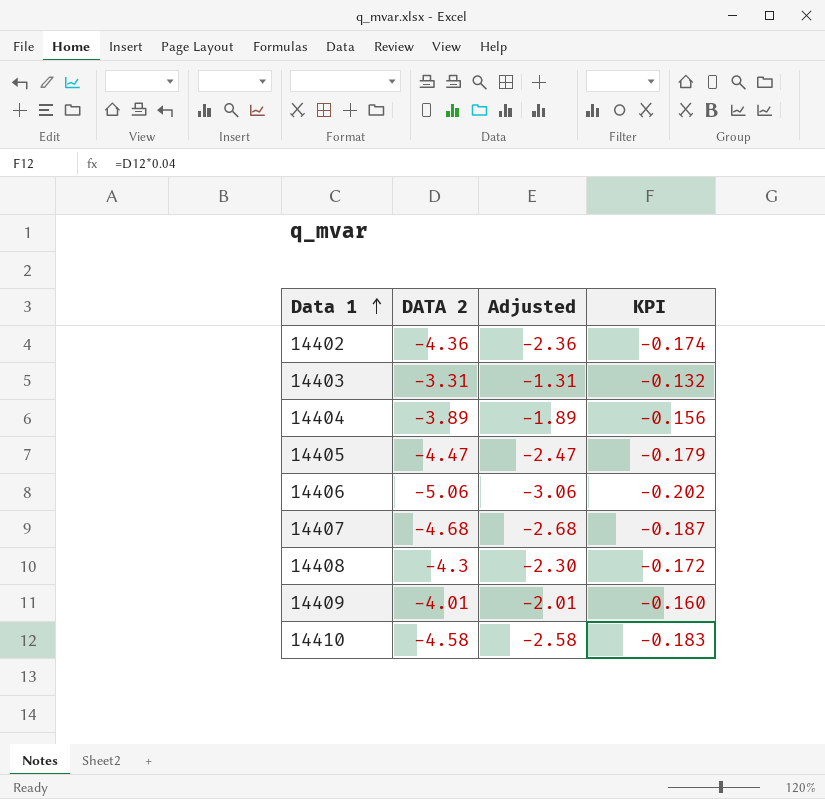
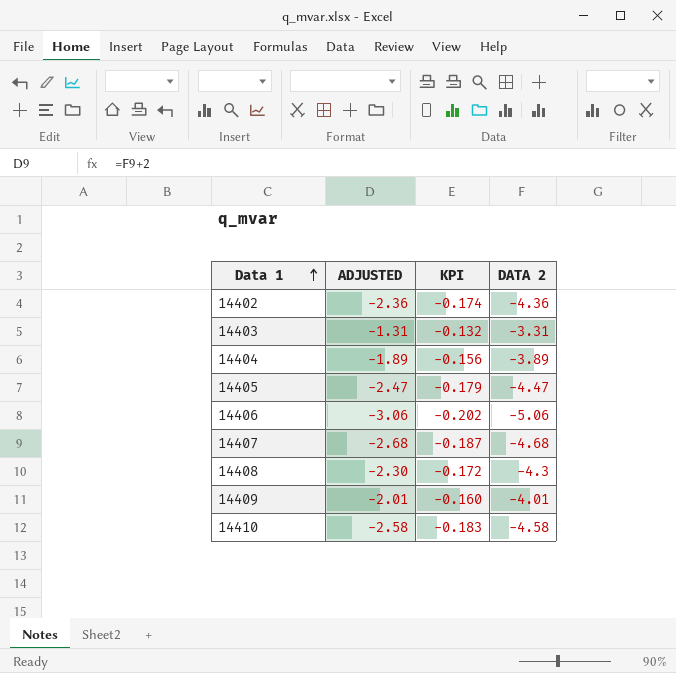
column name: Adjusted -> ADJUSTED
column DATA 2 | position: 2 -> 4

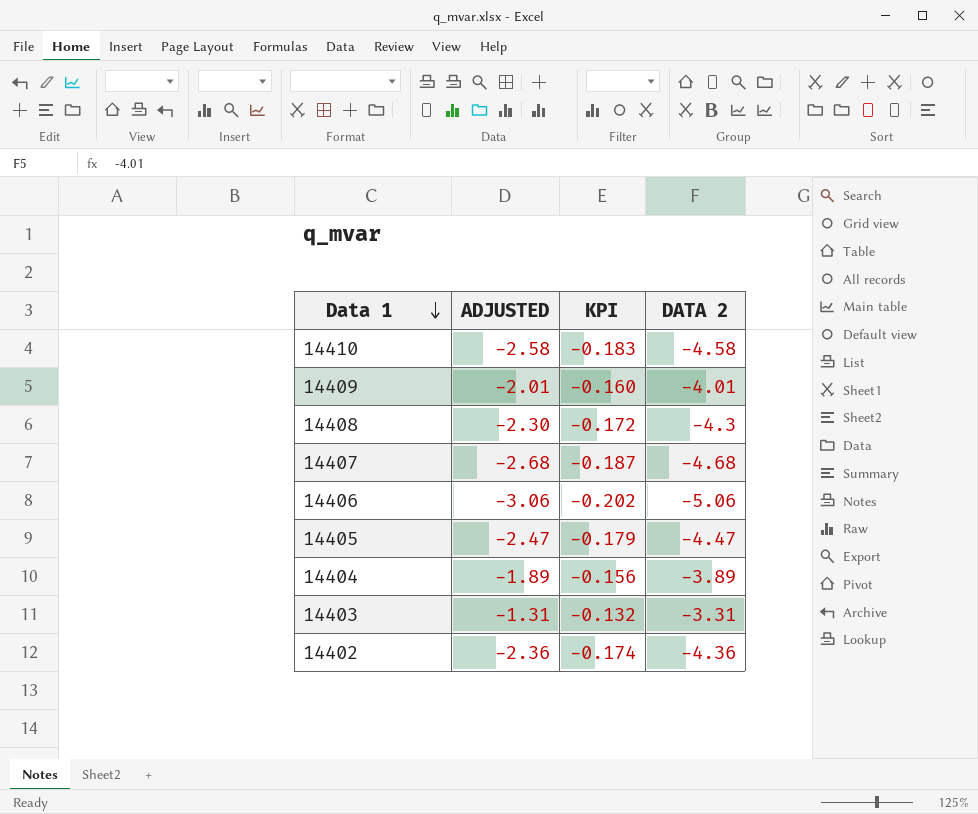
row order: Data 1 ascending -> Data 1 descending

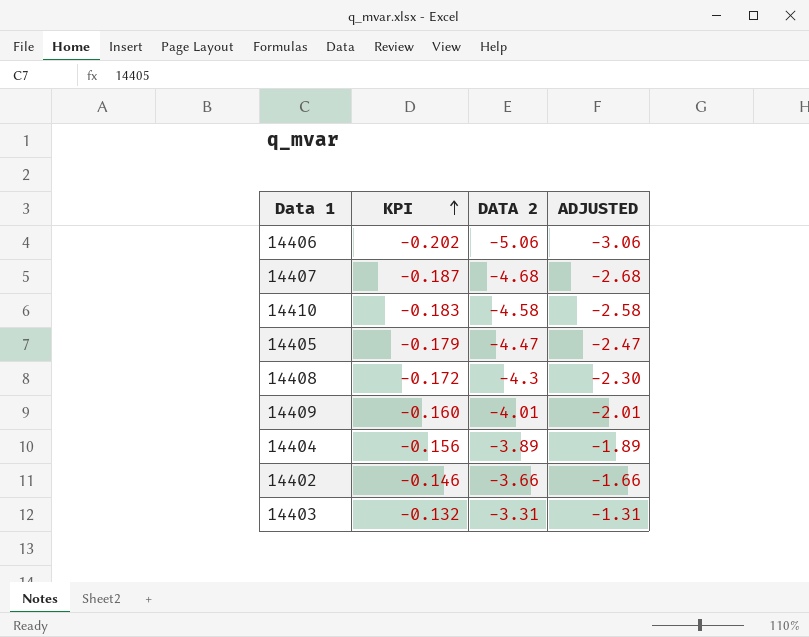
row order: Data 1 descending -> KPI ascending
column ADJUSTED | position: 2 -> 4
14402 | KPI: -0.174 -> -0.146
14402 | DATA 2: -4.36 -> -3.66
14402 | ADJUSTED: -2.36 -> -1.66

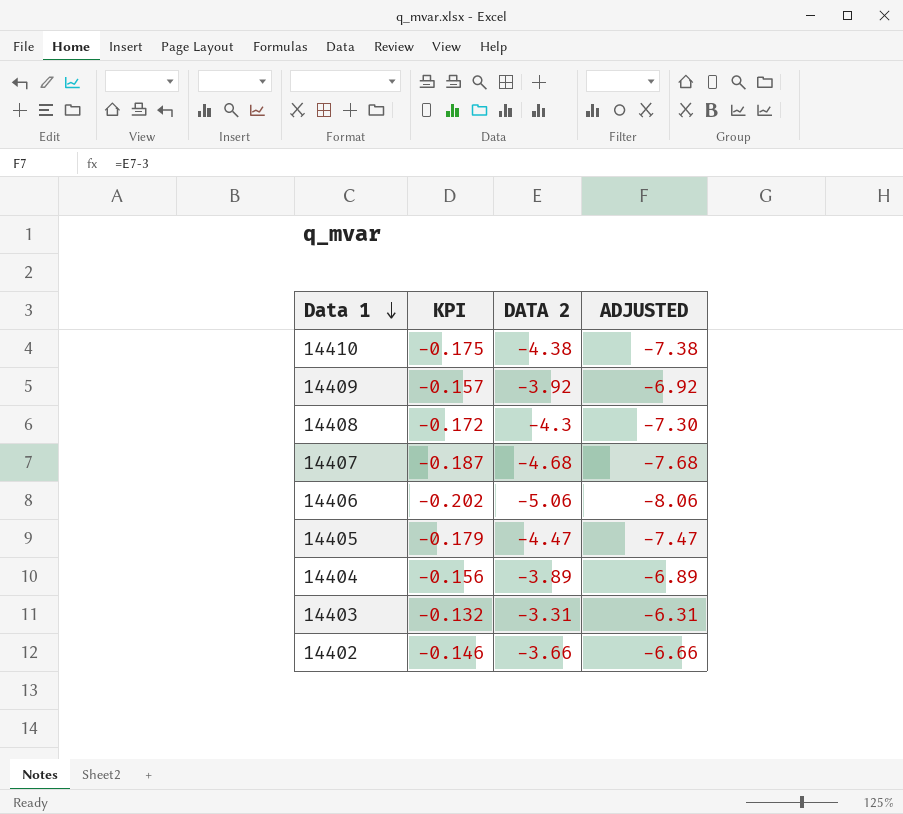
row order: KPI ascending -> Data 1 descending
column ADJUSTED | formula: [DATA 2] + 2 -> [DATA 2] - 3
14410 | KPI: -0.183 -> -0.175
14410 | DATA 2: -4.58 -> -4.38
14409 | KPI: -0.160 -> -0.157
14409 | DATA 2: -4.01 -> -3.92

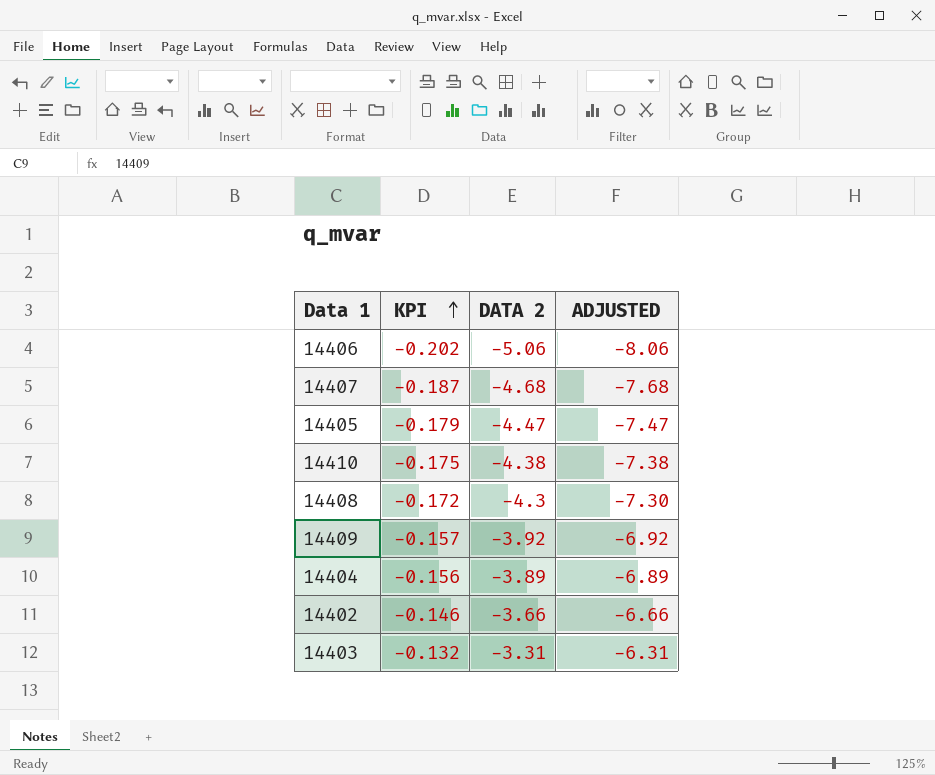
row order: Data 1 descending -> KPI ascending

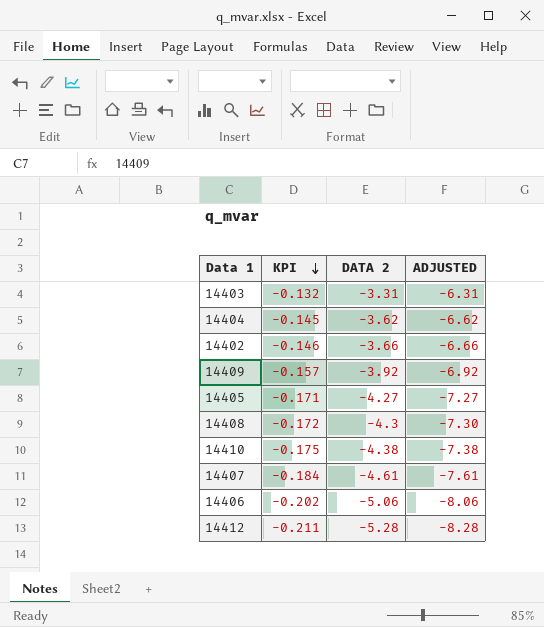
row order: KPI ascending -> KPI descending
14404 | KPI: -0.156 -> -0.145
14404 | DATA 2: -3.89 -> -3.62
14404 | ADJUSTED: -6.89 -> -6.62
14405 | KPI: -0.179 -> -0.171
14405 | DATA 2: -4.47 -> -4.27
14405 | ADJUSTED: -7.47 -> -7.27
14407 | KPI: -0.187 -> -0.184
14407 | DATA 2: -4.68 -> -4.61
14407 | ADJUSTED: -7.68 -> -7.61
row 14412: none -> -0.211 | -5.28 | -8.28

